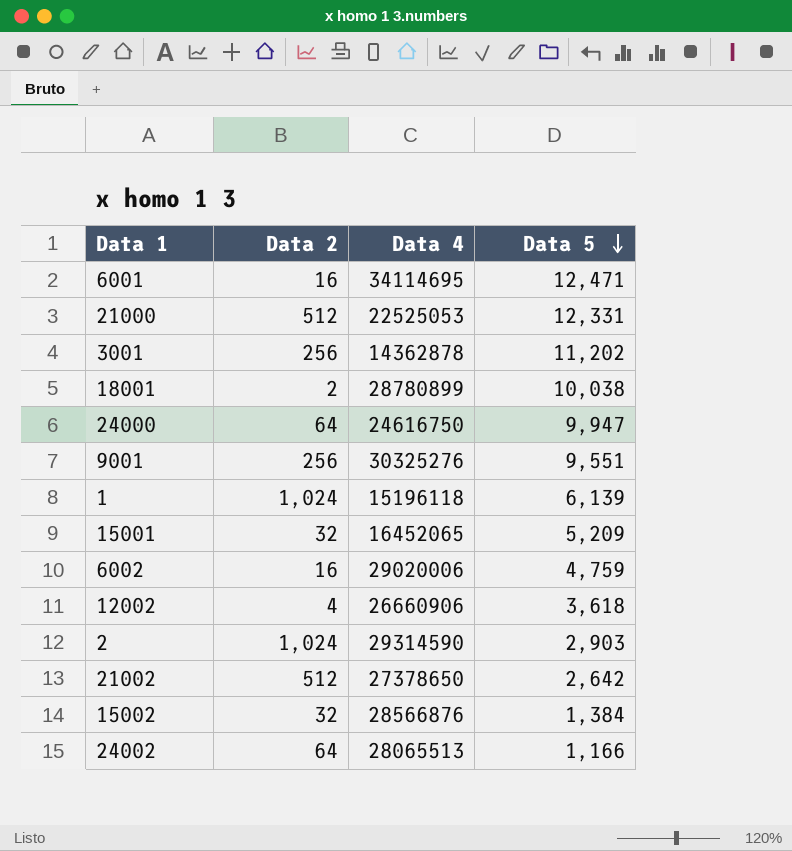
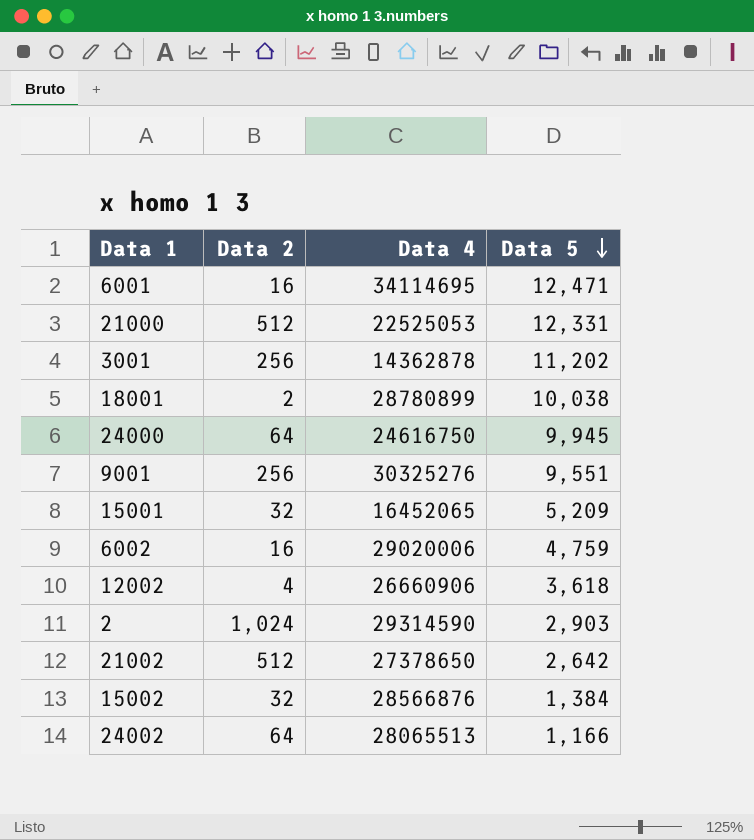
row 1: 1,024 | 15196118 | 6,139 -> none
24000 | Data 5: 9,947 -> 9,945

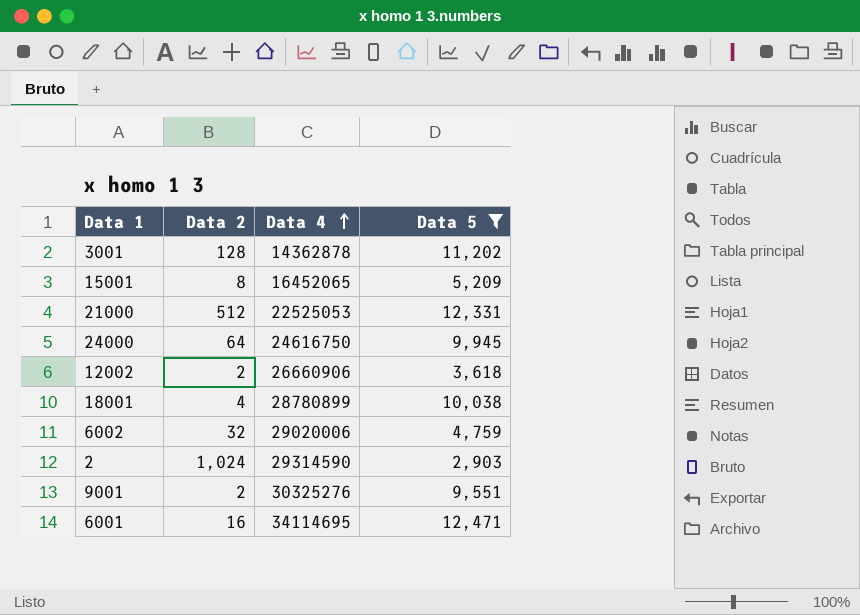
filter: none -> Data 5 >= 2,903
row order: Data 5 descending -> Data 4 ascending
3001 | Data 2: 256 -> 128
15001 | Data 2: 32 -> 8
12002 | Data 2: 4 -> 2
18001 | Data 2: 2 -> 4
6002 | Data 2: 16 -> 32
9001 | Data 2: 256 -> 2

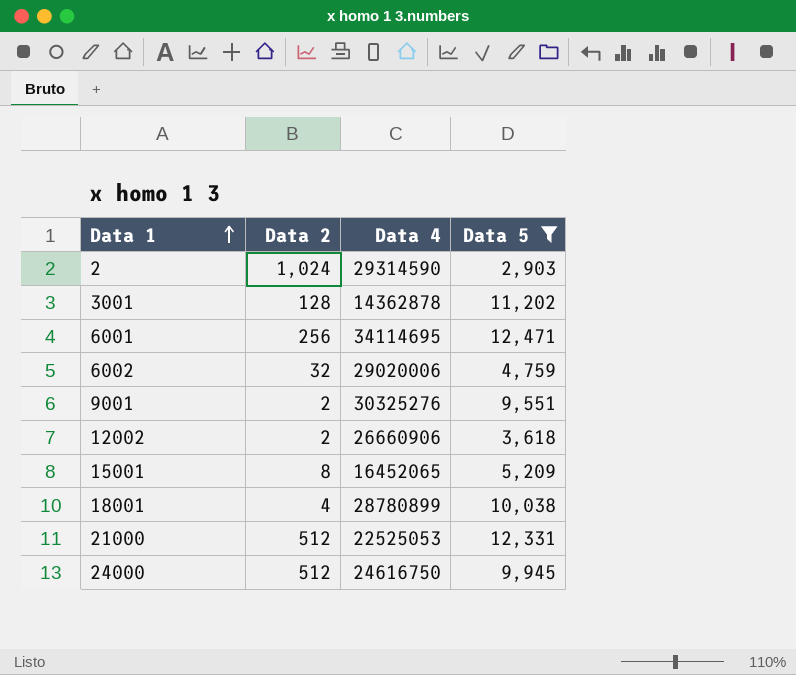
row order: Data 4 ascending -> Data 1 ascending
6001 | Data 2: 16 -> 256
24000 | Data 2: 64 -> 512

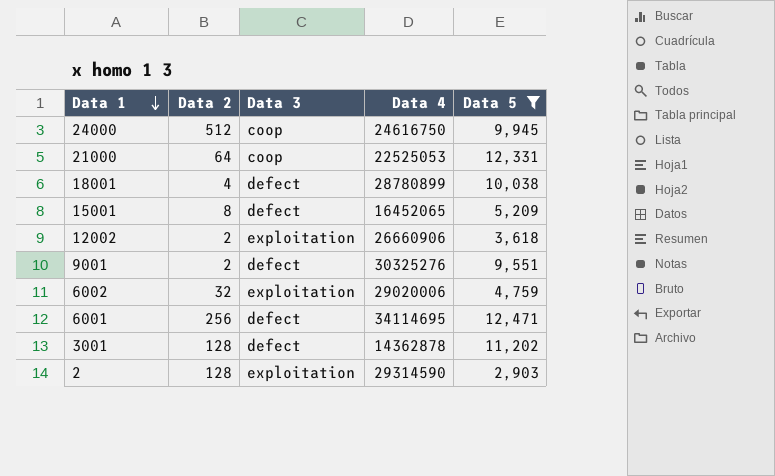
row order: Data 1 ascending -> Data 1 descending
column Data 3 | position: none -> 3
21000 | Data 2: 512 -> 64
2 | Data 2: 1,024 -> 128

